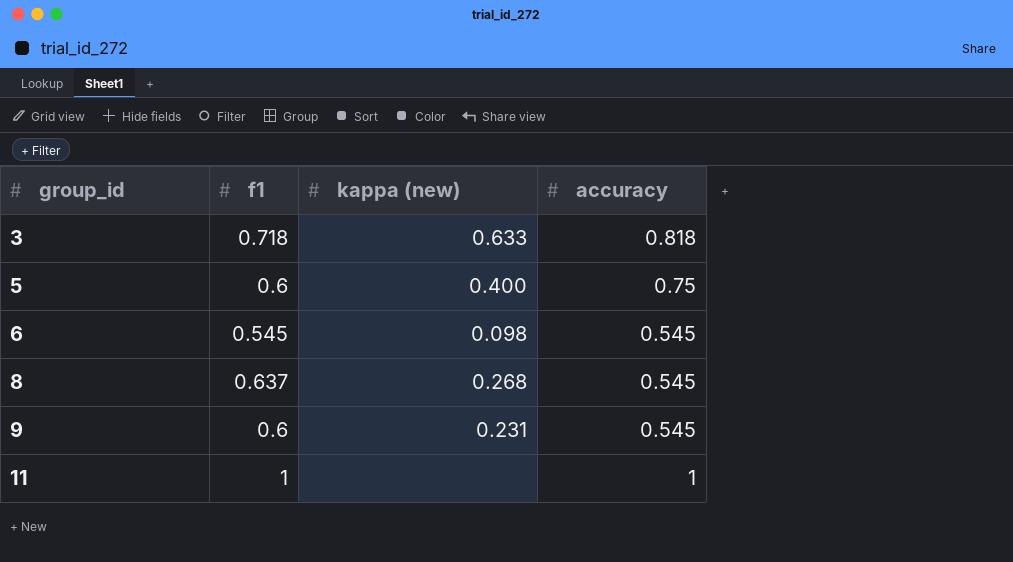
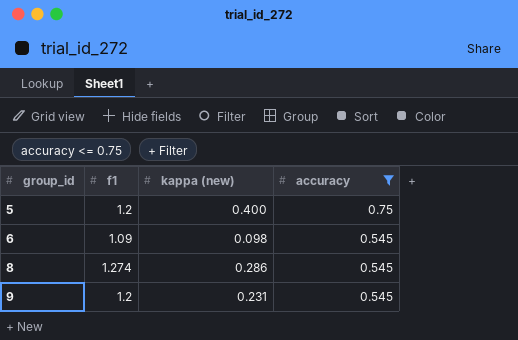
filter: none -> accuracy <= 0.75
5 | f1: 0.6 -> 1.2
6 | f1: 0.545 -> 1.09
8 | f1: 0.637 -> 1.274
8 | kappa (new): 0.268 -> 0.286
9 | f1: 0.6 -> 1.2

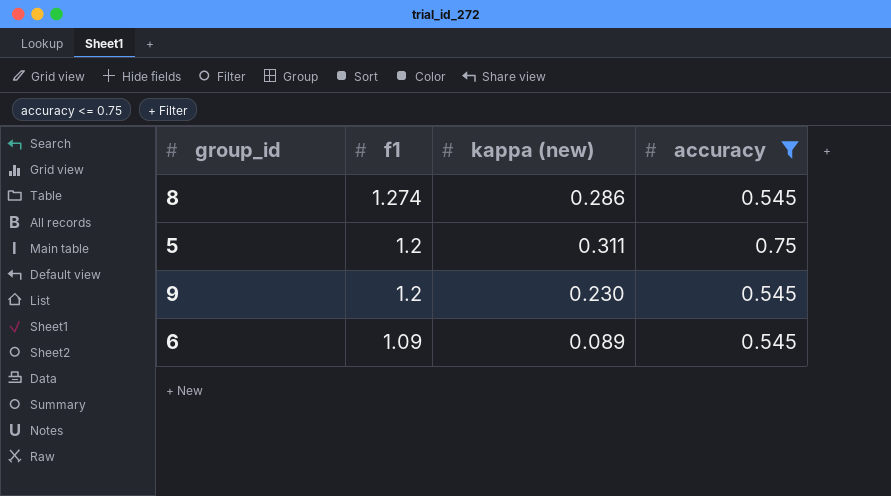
row order: group_id ascending -> f1 descending
5 | kappa (new): 0.400 -> 0.311
9 | kappa (new): 0.231 -> 0.230
6 | kappa (new): 0.098 -> 0.089

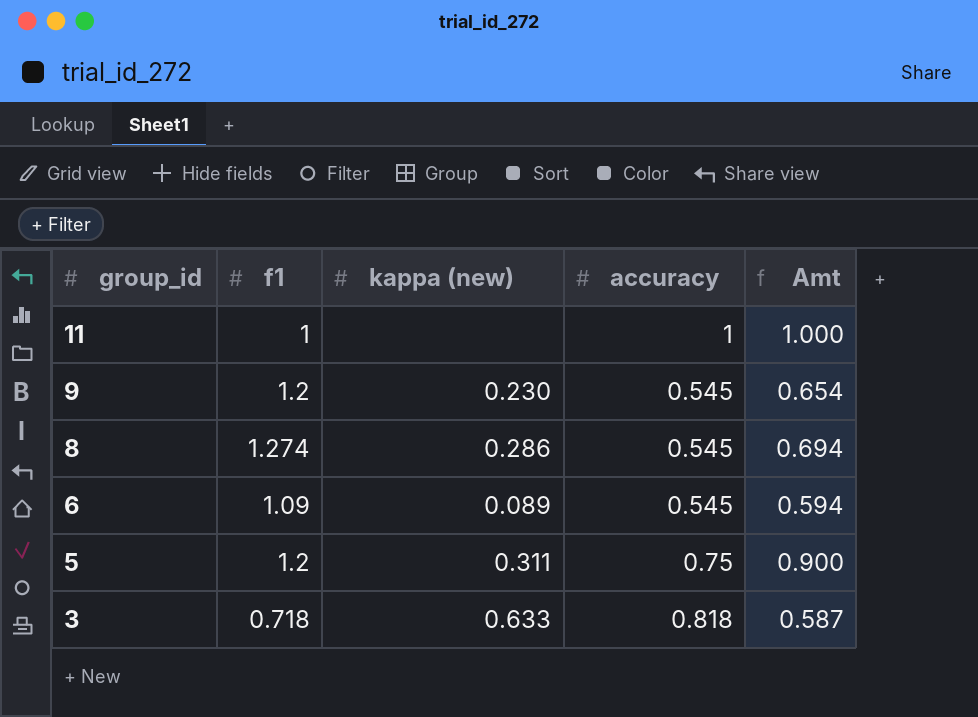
filter: accuracy <= 0.75 -> none
row order: f1 descending -> group_id descending
column Amt | formula: none -> [f1] * [accuracy]

